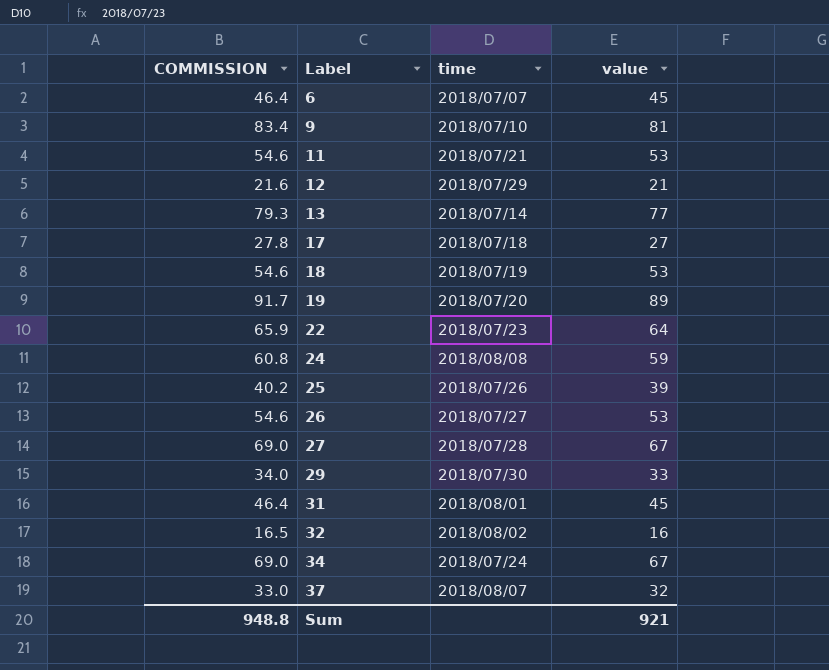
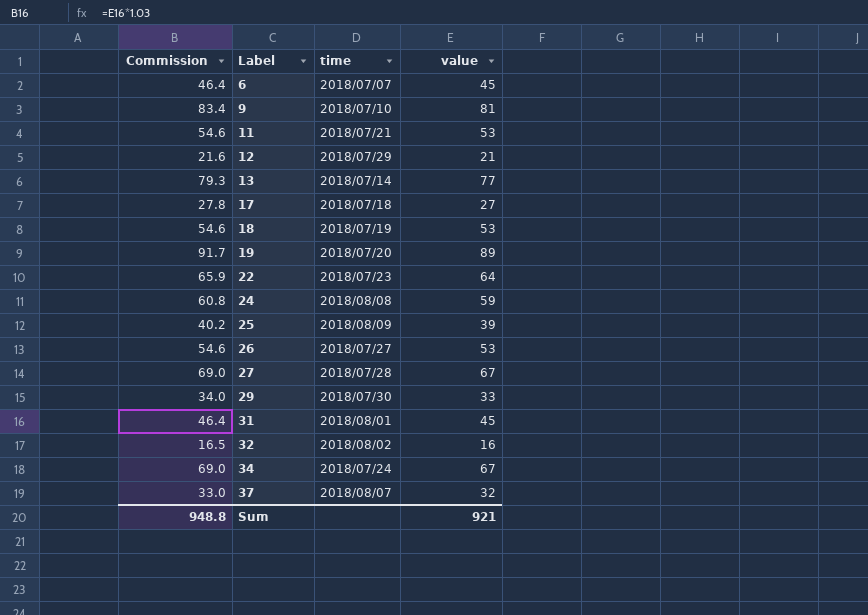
column name: COMMISSION -> Commission
25 | time: 2018/07/26 -> 2018/08/09

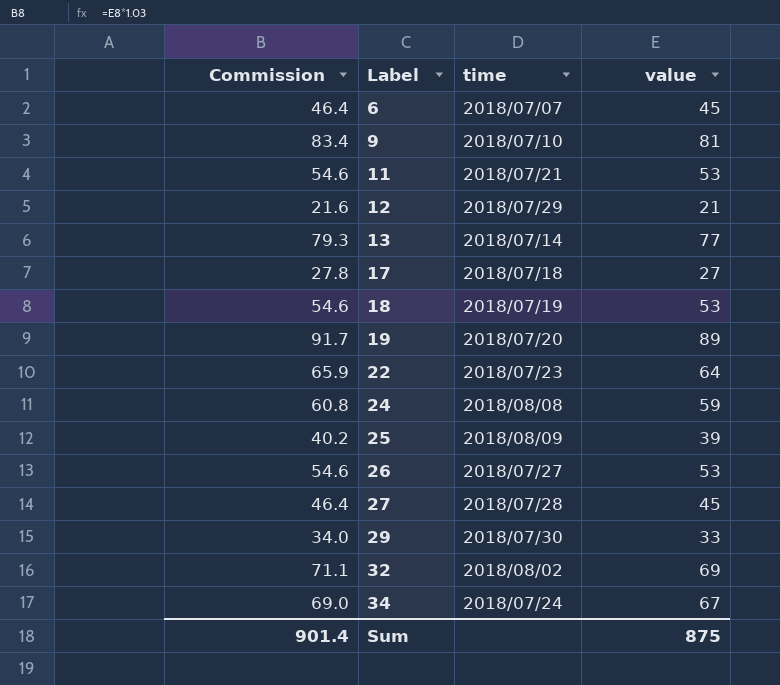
row 31: 46.4 | 2018/08/01 | 45 -> none
row 37: 33.0 | 2018/08/07 | 32 -> none
27 | Commission: 69.0 -> 46.4
27 | value: 67 -> 45
32 | Commission: 16.5 -> 71.1
32 | value: 16 -> 69
Sum | Commission: 948.8 -> 901.4
Sum | value: 921 -> 875

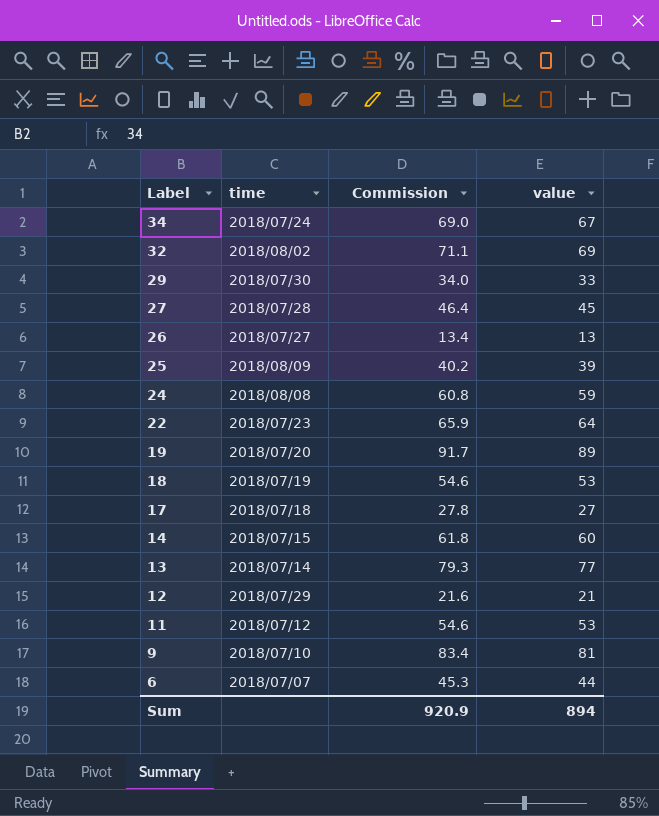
row order: Label ascending -> Label descending
column Commission | position: 1 -> 3
26 | Commission: 54.6 -> 13.4
26 | value: 53 -> 13
row 14: none -> 2018/07/15 | 61.8 | 60
11 | time: 2018/07/21 -> 2018/07/12
6 | Commission: 46.4 -> 45.3
6 | value: 45 -> 44
Sum | Commission: 901.4 -> 920.9
Sum | value: 875 -> 894

